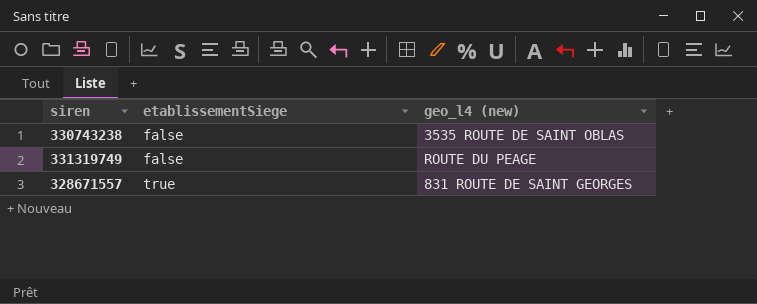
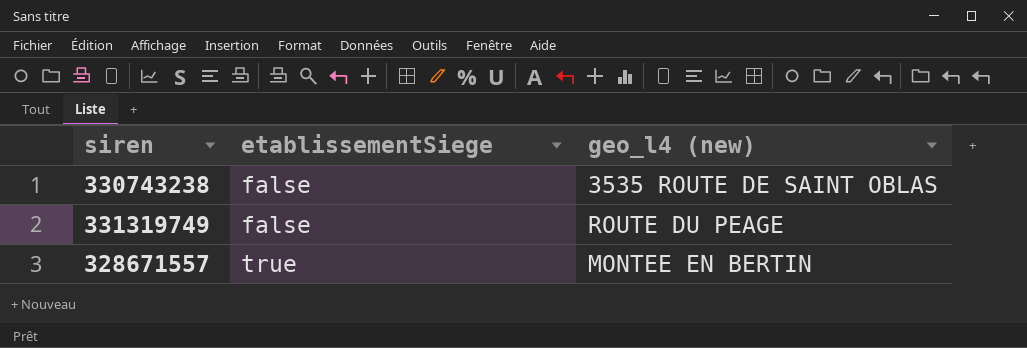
328671557 | geo_l4 (new): 831 ROUTE DE SAINT GEORGES -> MONTEE EN BERTIN

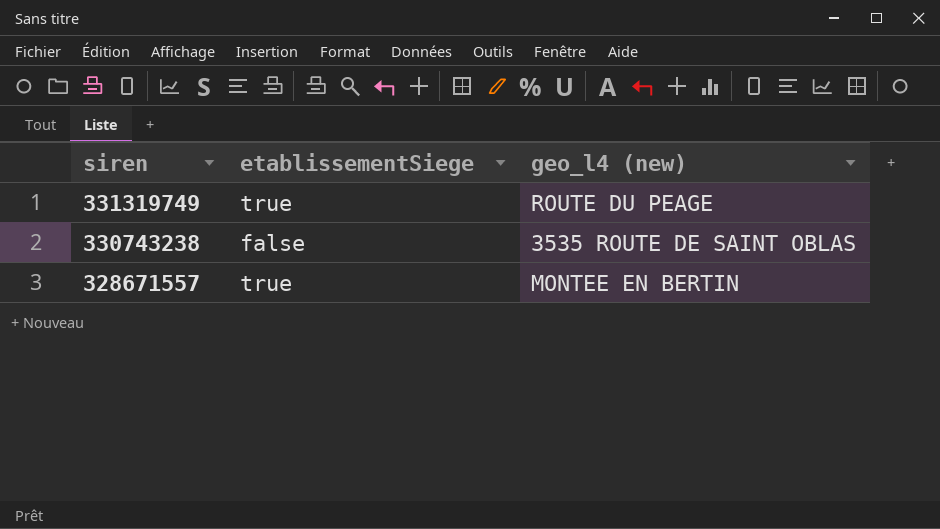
row order: etablissementSiege ascending -> siren descending
331319749 | etablissementSiege: false -> true

